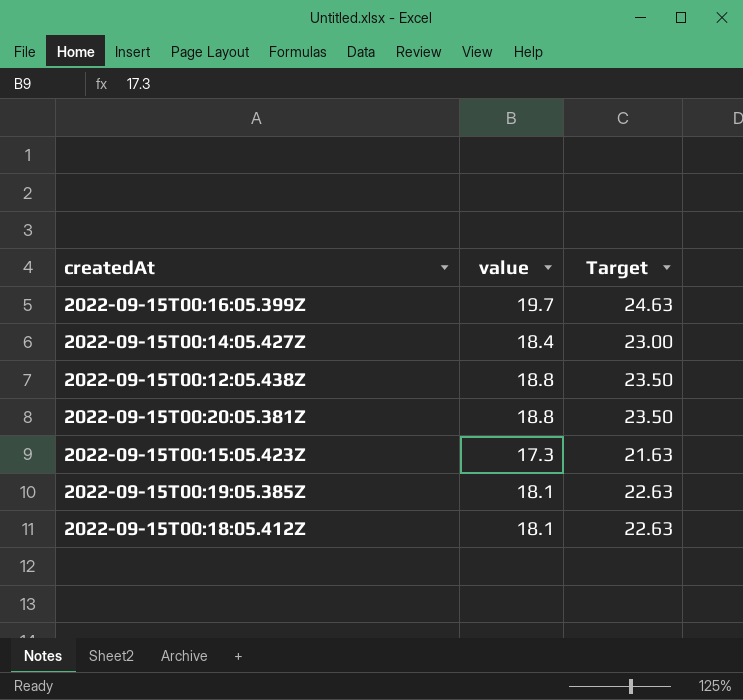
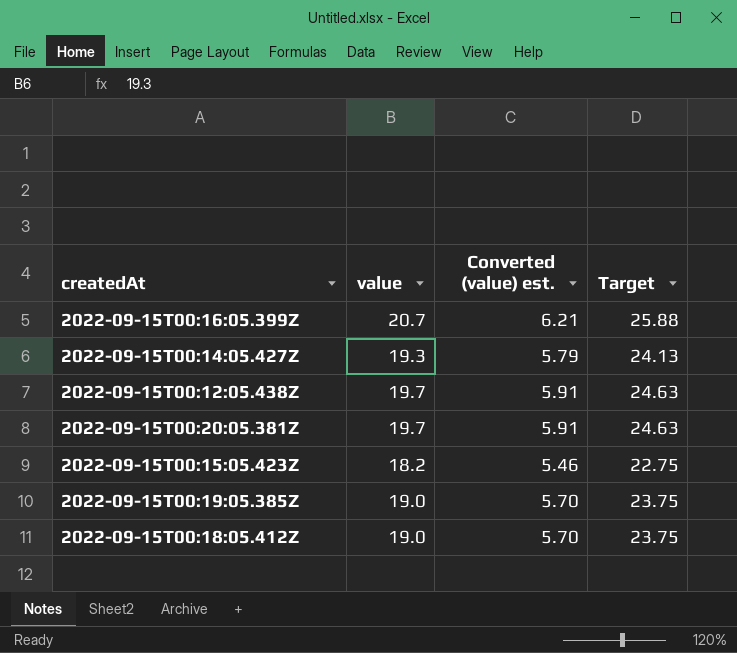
column Converted (value) est. | formula: none -> [value] * 0.3
2022-09-15T00:16:05.399Z | value: 19.7 -> 20.7
2022-09-15T00:16:05.399Z | Target: 24.63 -> 25.88
2022-09-15T00:14:05.427Z | value: 18.4 -> 19.3
2022-09-15T00:14:05.427Z | Target: 23.00 -> 24.13
2022-09-15T00:12:05.438Z | value: 18.8 -> 19.7
2022-09-15T00:12:05.438Z | Target: 23.50 -> 24.63
2022-09-15T00:20:05.381Z | value: 18.8 -> 19.7
2022-09-15T00:20:05.381Z | Target: 23.50 -> 24.63
2022-09-15T00:15:05.423Z | value: 17.3 -> 18.2
2022-09-15T00:15:05.423Z | Target: 21.63 -> 22.75
2022-09-15T00:19:05.385Z | value: 18.1 -> 19.0
2022-09-15T00:19:05.385Z | Target: 22.63 -> 23.75
2022-09-15T00:18:05.412Z | value: 18.1 -> 19.0
2022-09-15T00:18:05.412Z | Target: 22.63 -> 23.75

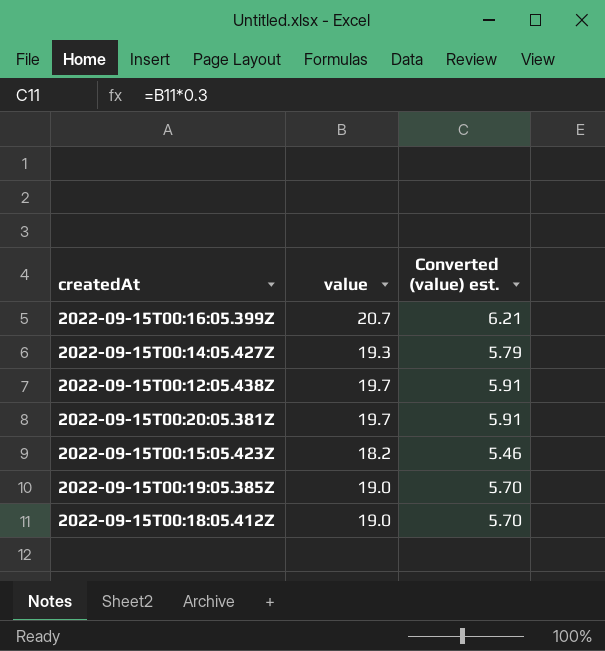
column Target | formula: [value] * 1.25 -> none

